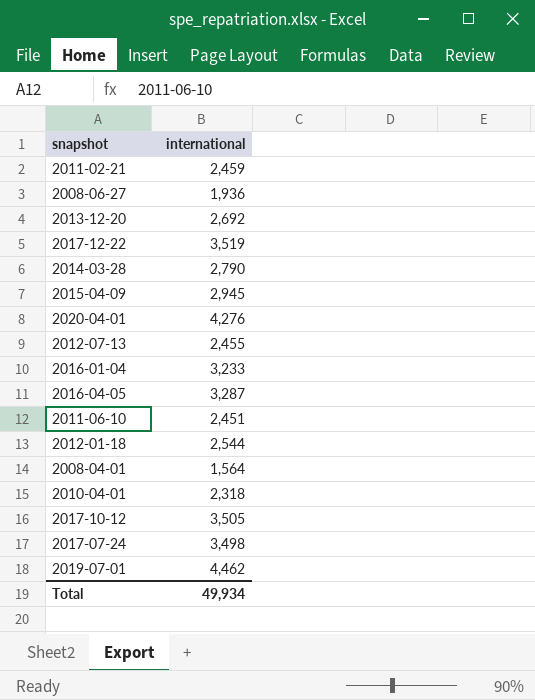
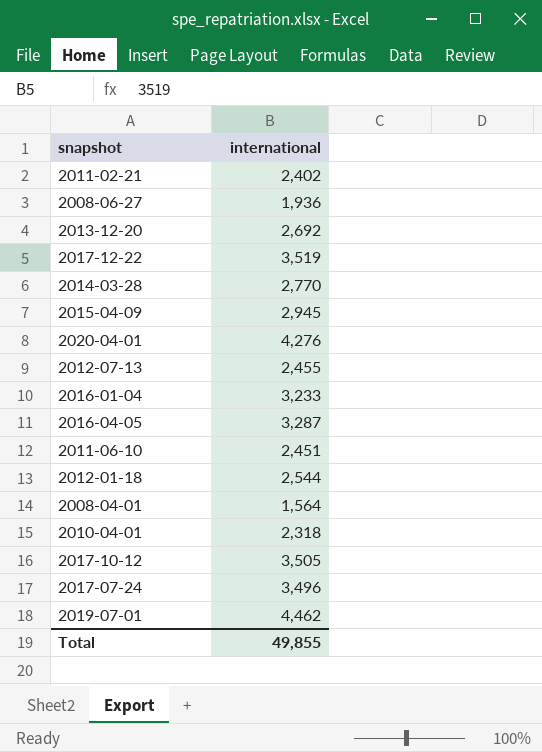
2011-02-21 | international: 2,459 -> 2,402
2014-03-28 | international: 2,790 -> 2,770
2017-07-24 | international: 3,498 -> 3,496
Total | international: 49,934 -> 49,855

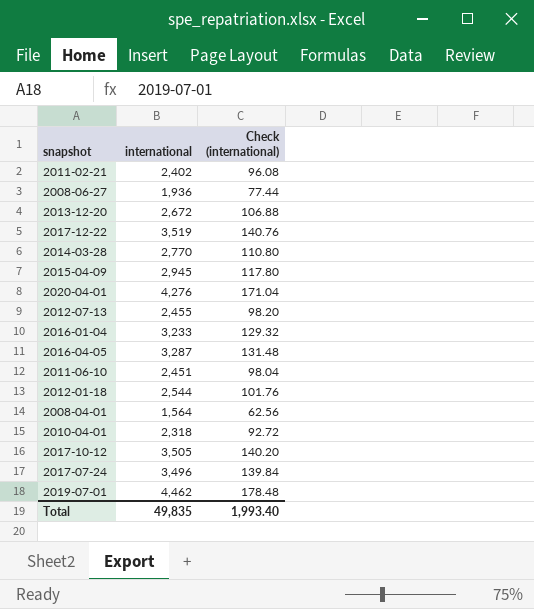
column Check (international) | formula: none -> [international] * 0.04
2013-12-20 | international: 2,692 -> 2,672
Total | international: 49,855 -> 49,835

